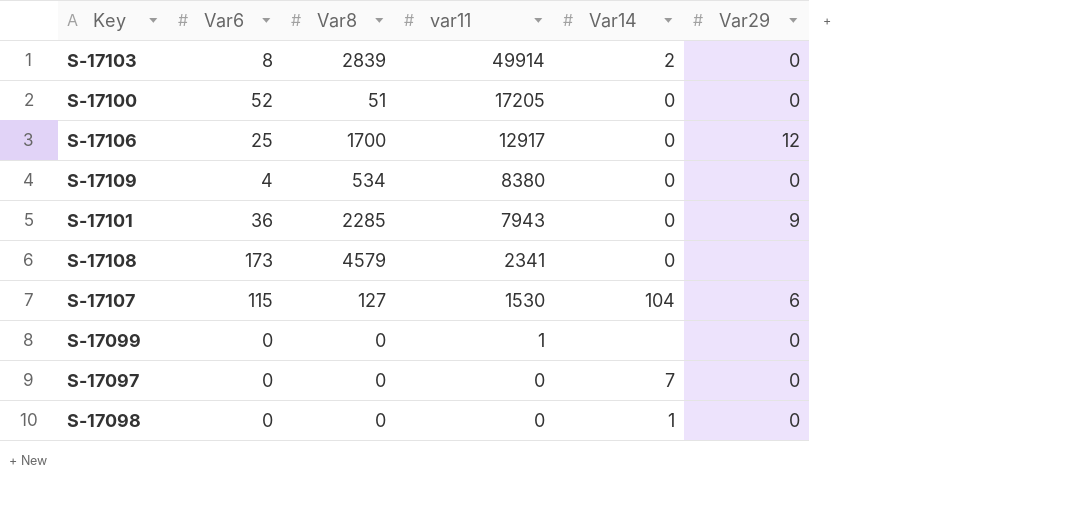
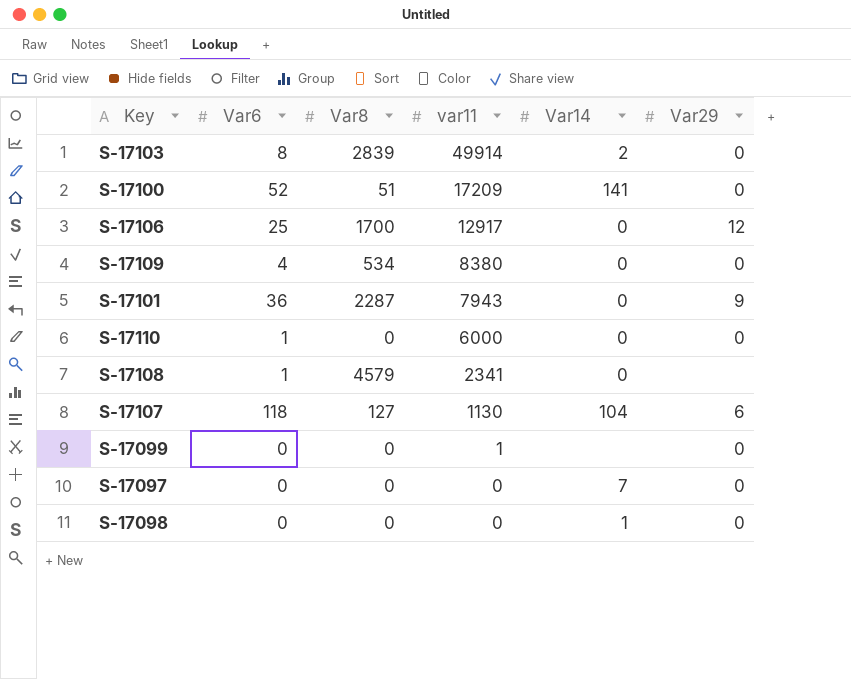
S-17100 | var11: 17205 -> 17209
S-17100 | Var14: 0 -> 141
S-17101 | Var8: 2285 -> 2287
row S-17110: none -> 1 | 0 | 6000 | 0 | 0
S-17108 | Var6: 173 -> 1
S-17107 | Var6: 115 -> 118
S-17107 | var11: 1530 -> 1130

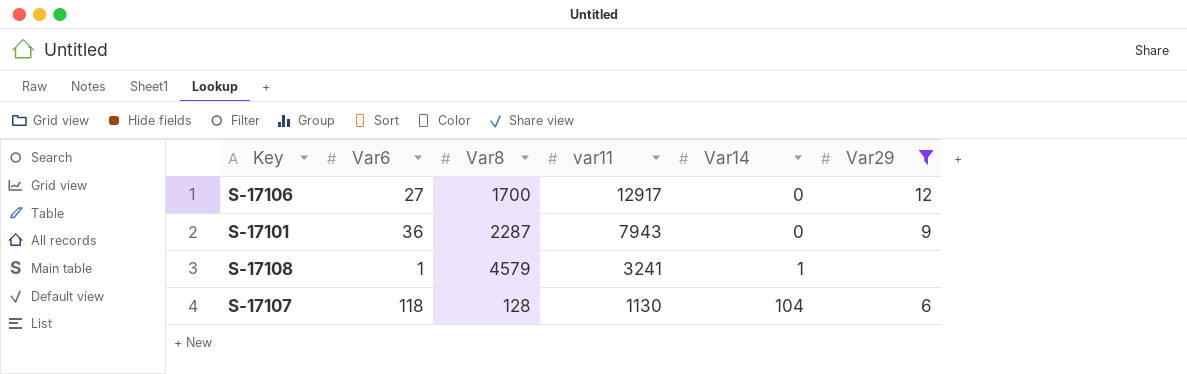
filter: none -> Var29 != 0
S-17106 | Var6: 25 -> 27
S-17108 | var11: 2341 -> 3241
S-17108 | Var14: 0 -> 1
S-17107 | Var8: 127 -> 128

